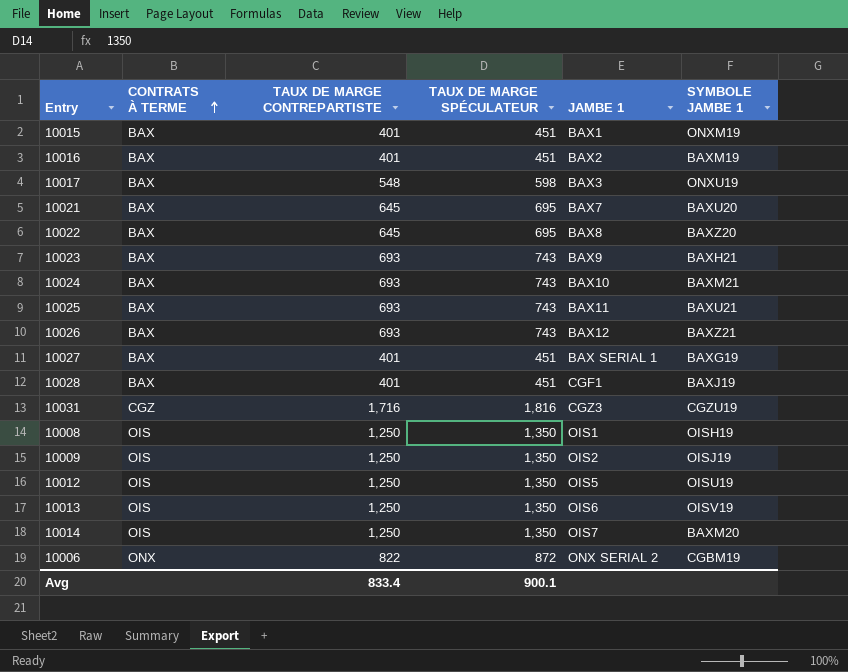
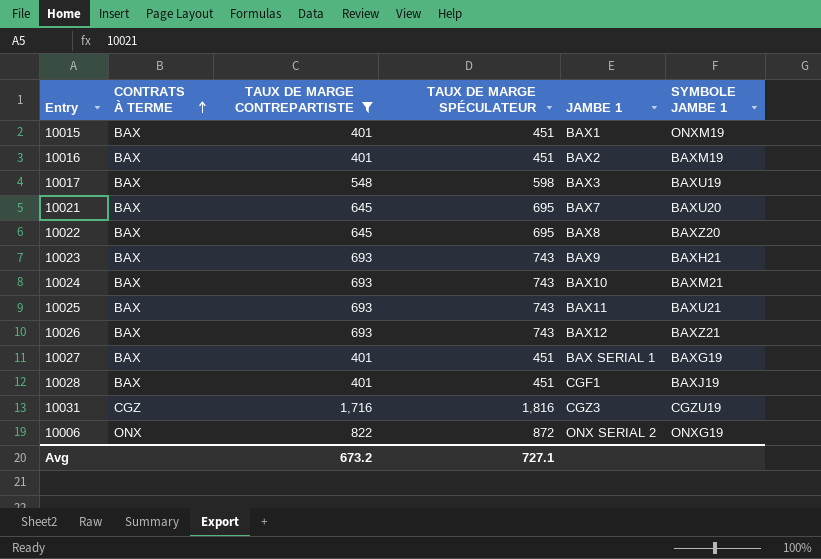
filter: none -> TAUX DE MARGE CONTREPARTISTE != 1,250
10017 | SYMBOLE JAMBE 1: ONXU19 -> BAXU19
10006 | SYMBOLE JAMBE 1: CGBM19 -> ONXG19
Avg | TAUX DE MARGE CONTREPARTISTE: 833.4 -> 673.2
Avg | TAUX DE MARGE SPÉCULATEUR: 900.1 -> 727.1

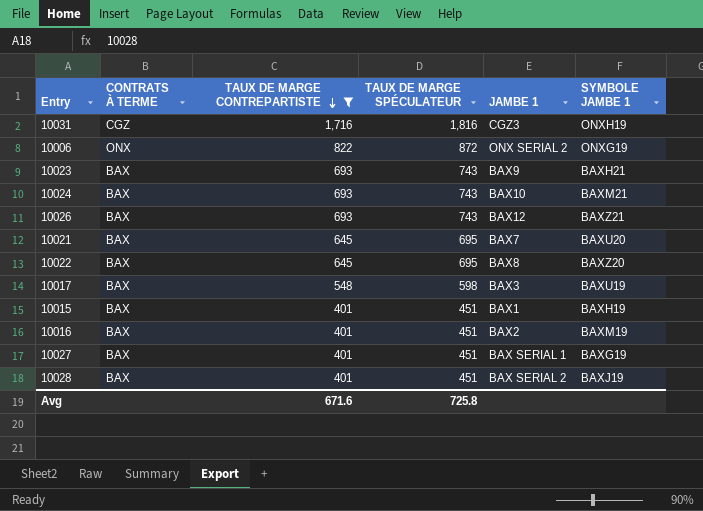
row order: CONTRATS À TERME ascending -> TAUX DE MARGE CONTREPARTISTE descending
row 10025: BAX | 693 | 743 | BAX11 | BAXU21 -> none
10031 | SYMBOLE JAMBE 1: CGZU19 -> ONXH19
10015 | SYMBOLE JAMBE 1: ONXM19 -> BAXH19
10028 | JAMBE 1: CGF1 -> BAX SERIAL 2
Avg | TAUX DE MARGE CONTREPARTISTE: 673.2 -> 671.6
Avg | TAUX DE MARGE SPÉCULATEUR: 727.1 -> 725.8

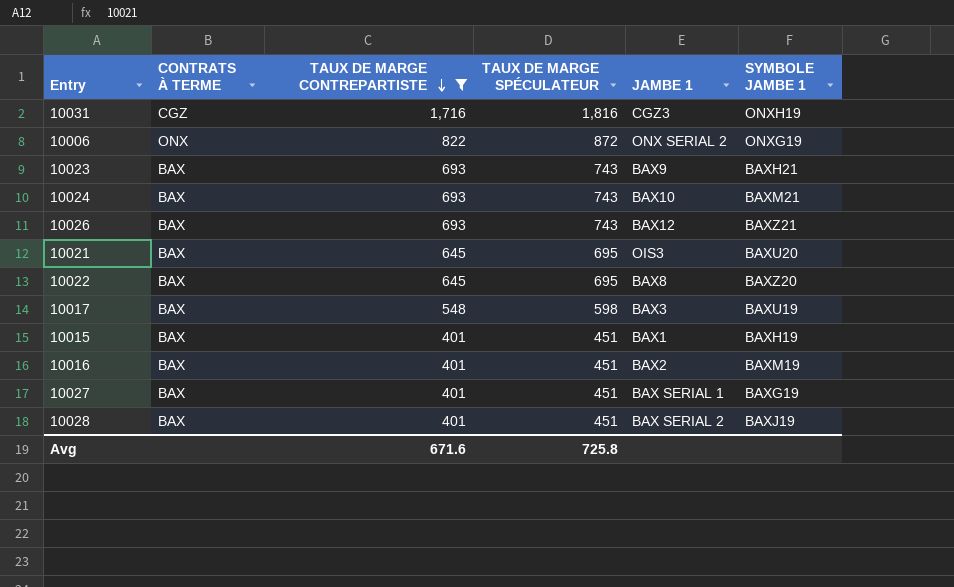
10021 | JAMBE 1: BAX7 -> OIS3

